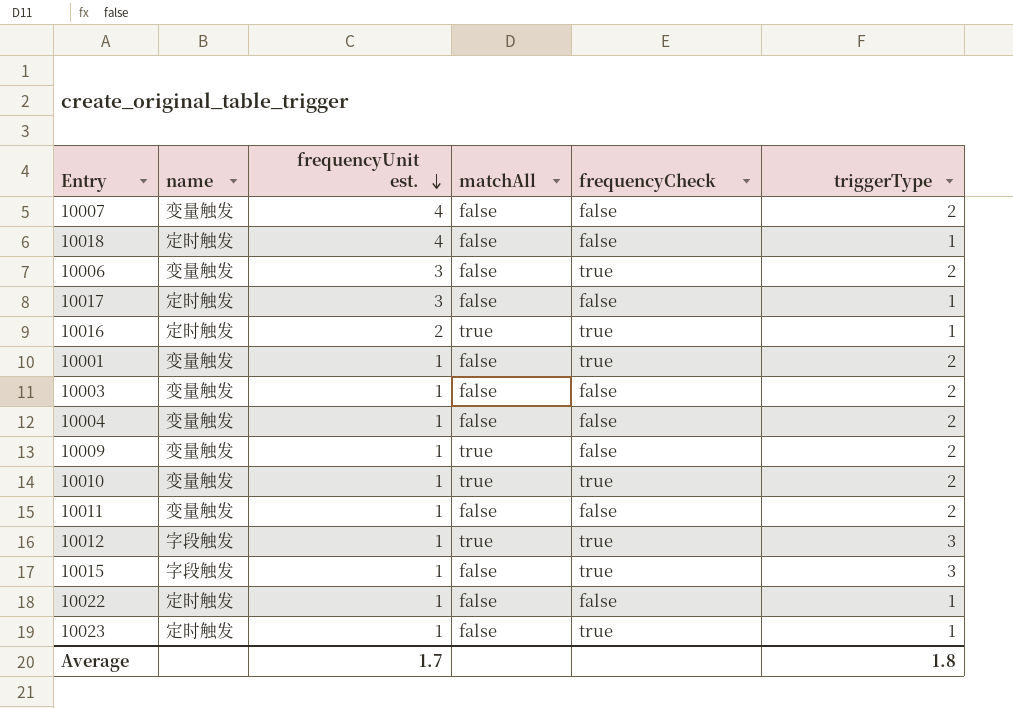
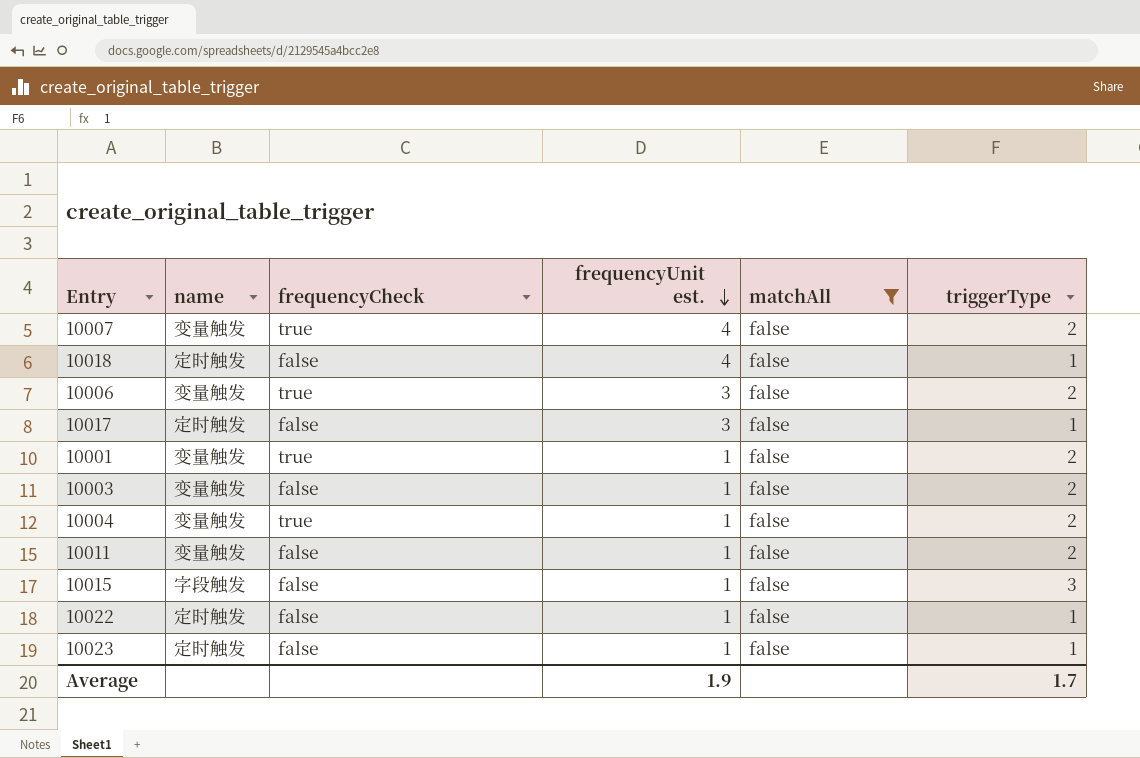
filter: none -> matchAll = false
column frequencyCheck | position: 5 -> 3
10007 | frequencyCheck: false -> true
10004 | frequencyCheck: false -> true
10015 | frequencyCheck: true -> false
10023 | frequencyCheck: true -> false
Average | frequencyUnit est.: 1.7 -> 1.9
Average | triggerType: 1.8 -> 1.7

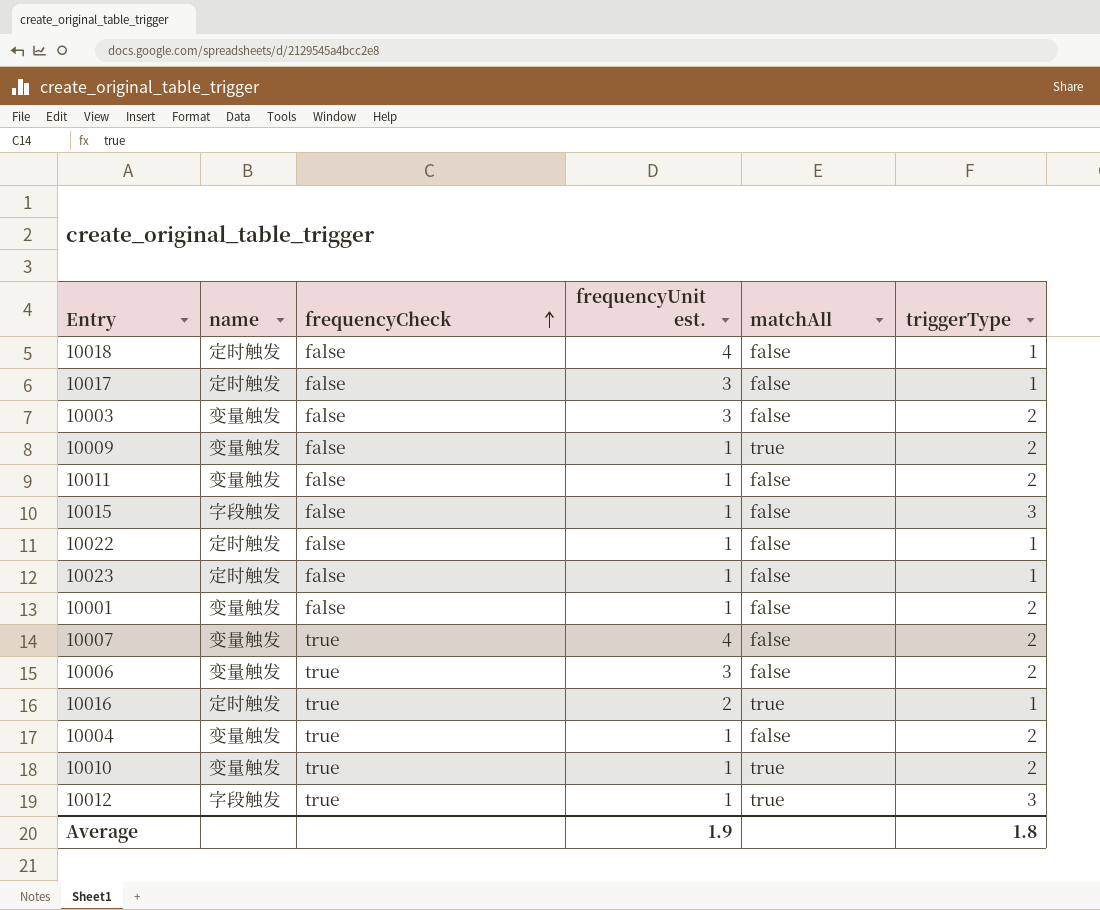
filter: matchAll = false -> none
row order: frequencyUnit est. descending -> frequencyCheck ascending
10003 | frequencyUnit est.: 1 -> 3
10001 | frequencyCheck: true -> false
Average | triggerType: 1.7 -> 1.8

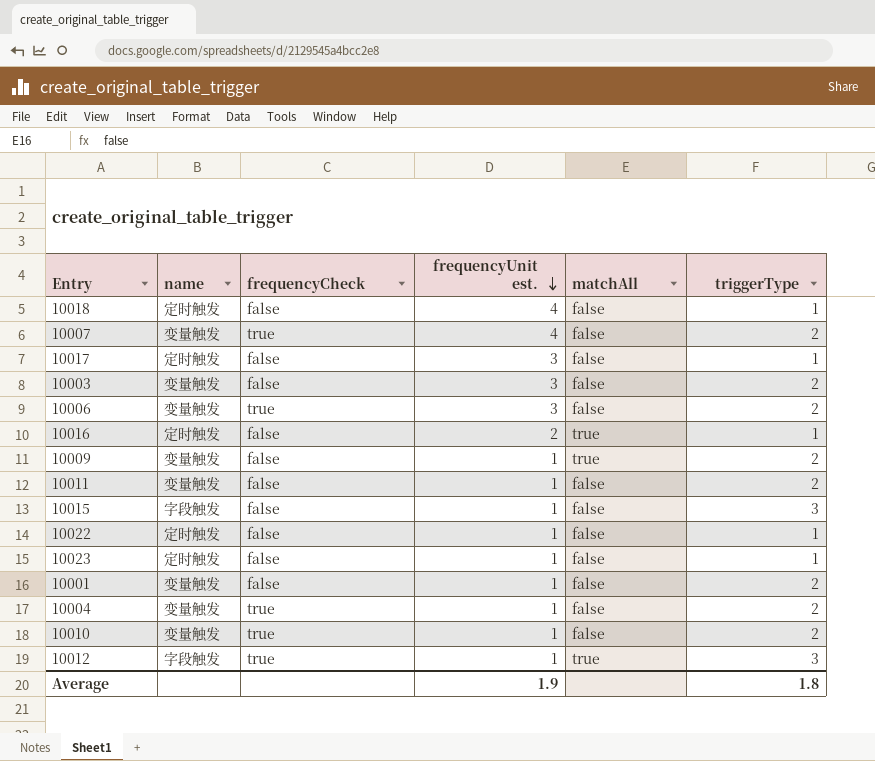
row order: frequencyCheck ascending -> frequencyUnit est. descending
10016 | frequencyCheck: true -> false
10010 | matchAll: true -> false

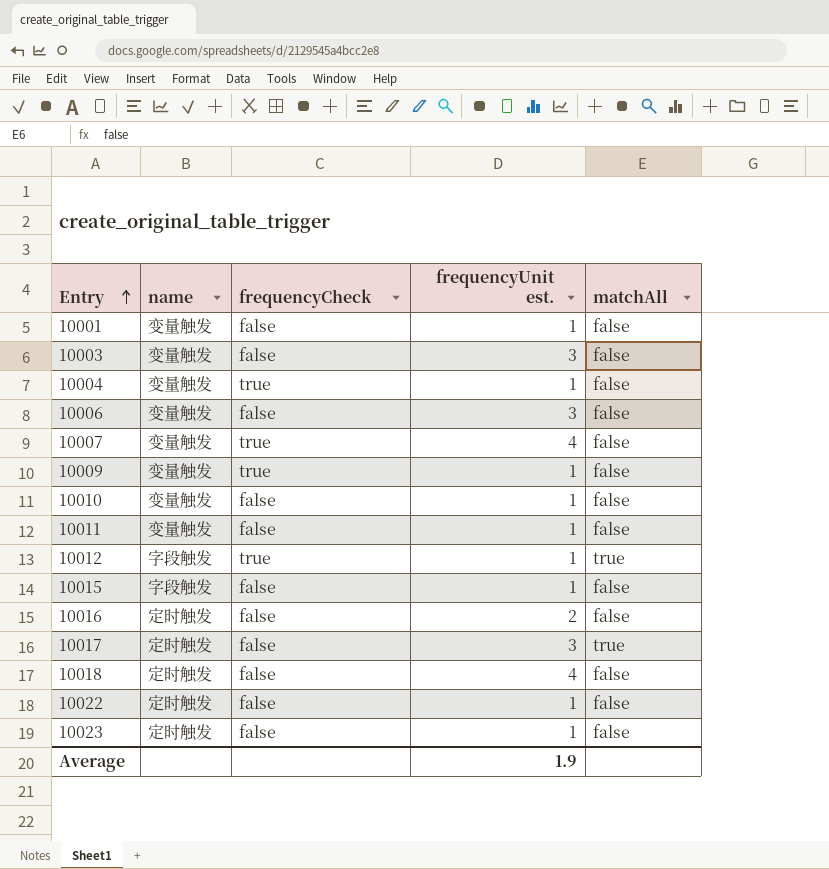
row order: frequencyUnit est. descending -> Entry ascending
column triggerType | position: 6 -> none
10006 | frequencyCheck: true -> false
10009 | frequencyCheck: false -> true
10009 | matchAll: true -> false
10010 | frequencyCheck: true -> false
10016 | matchAll: true -> false
10017 | matchAll: false -> true

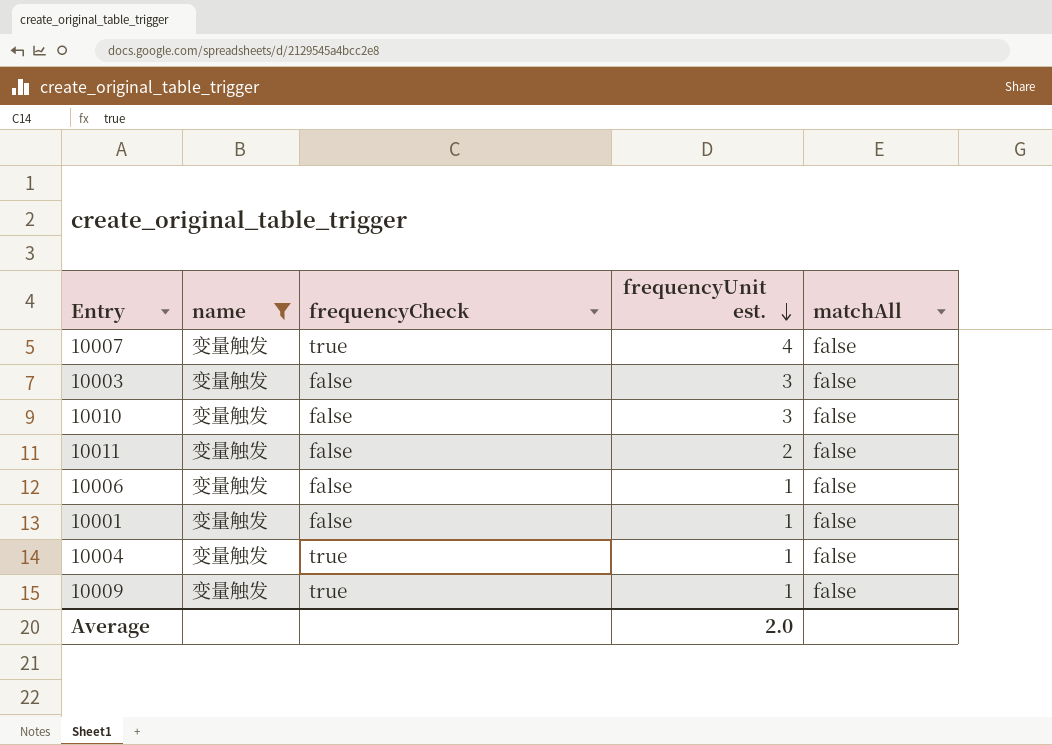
filter: none -> name = 变量触发
row order: Entry ascending -> frequencyUnit est. descending
10010 | frequencyUnit est.: 1 -> 3
10011 | frequencyUnit est.: 1 -> 2
10006 | frequencyUnit est.: 3 -> 1
Average | frequencyUnit est.: 1.9 -> 2.0

